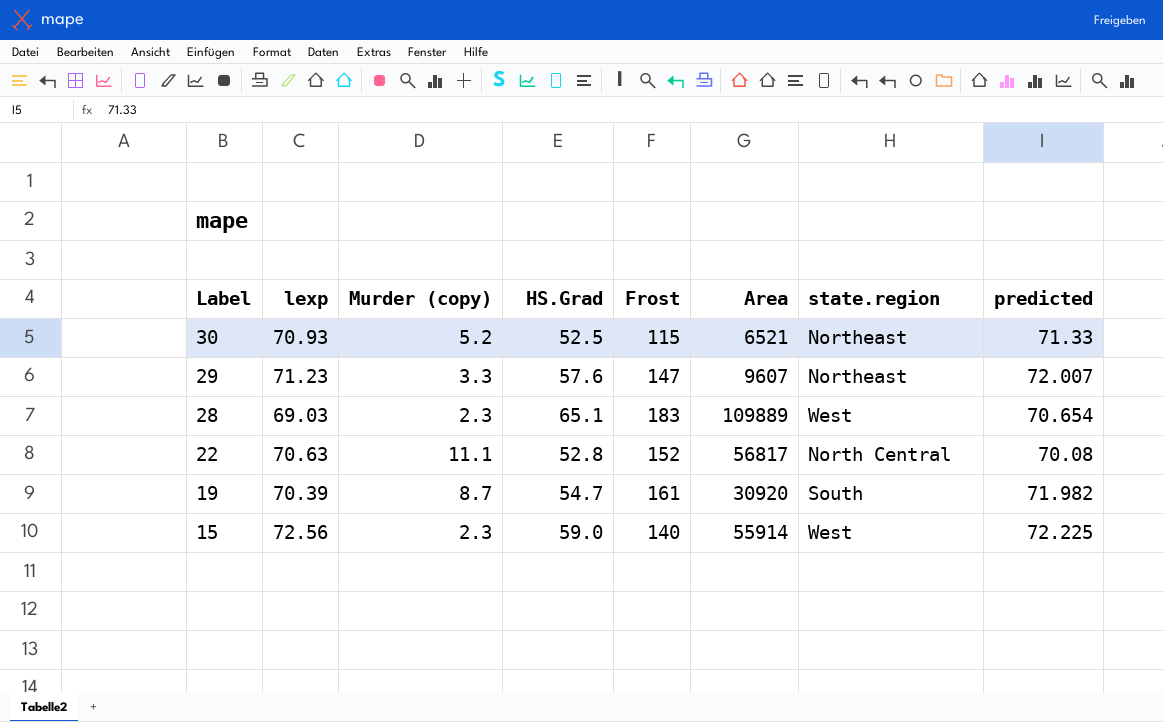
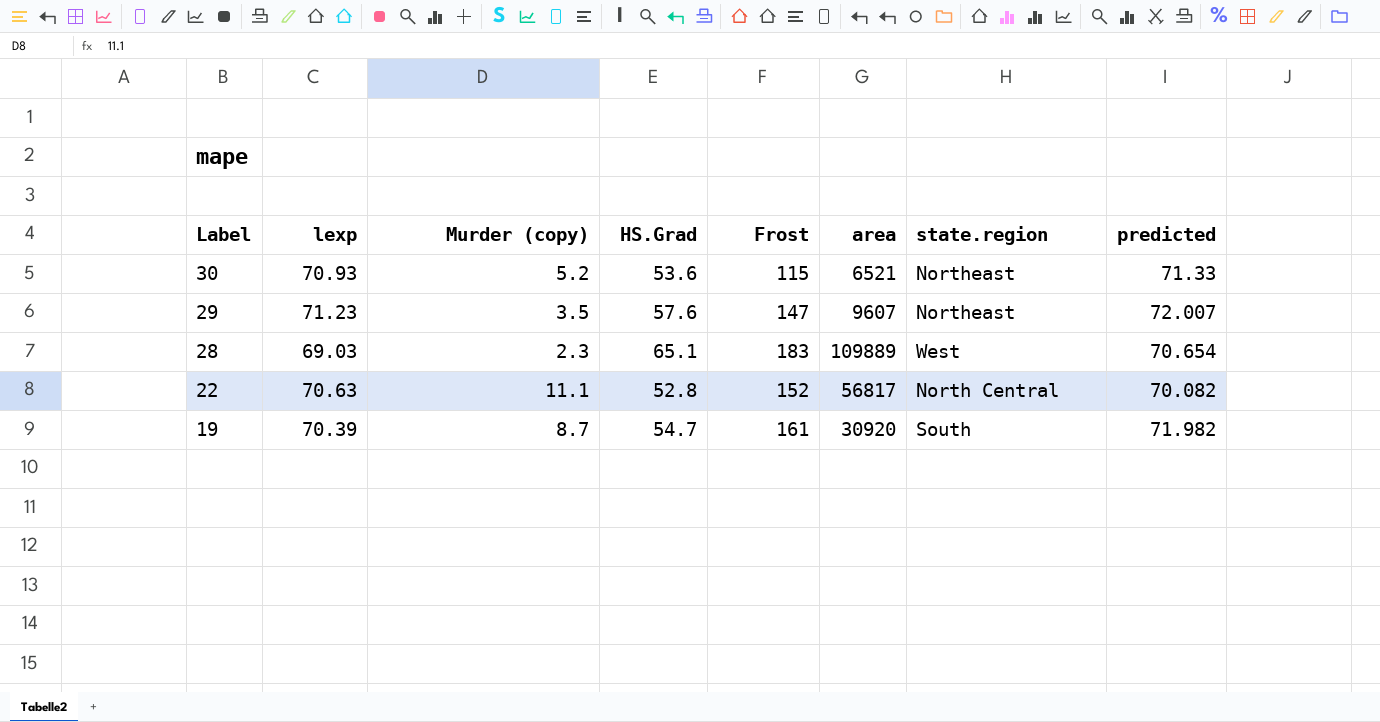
column name: Area -> area
row 15: 72.56 | 2.3 | 59.0 | 140 | 55914 | West | 72.225 -> none
30 | HS.Grad: 52.5 -> 53.6
29 | Murder (copy): 3.3 -> 3.5
22 | predicted: 70.08 -> 70.082

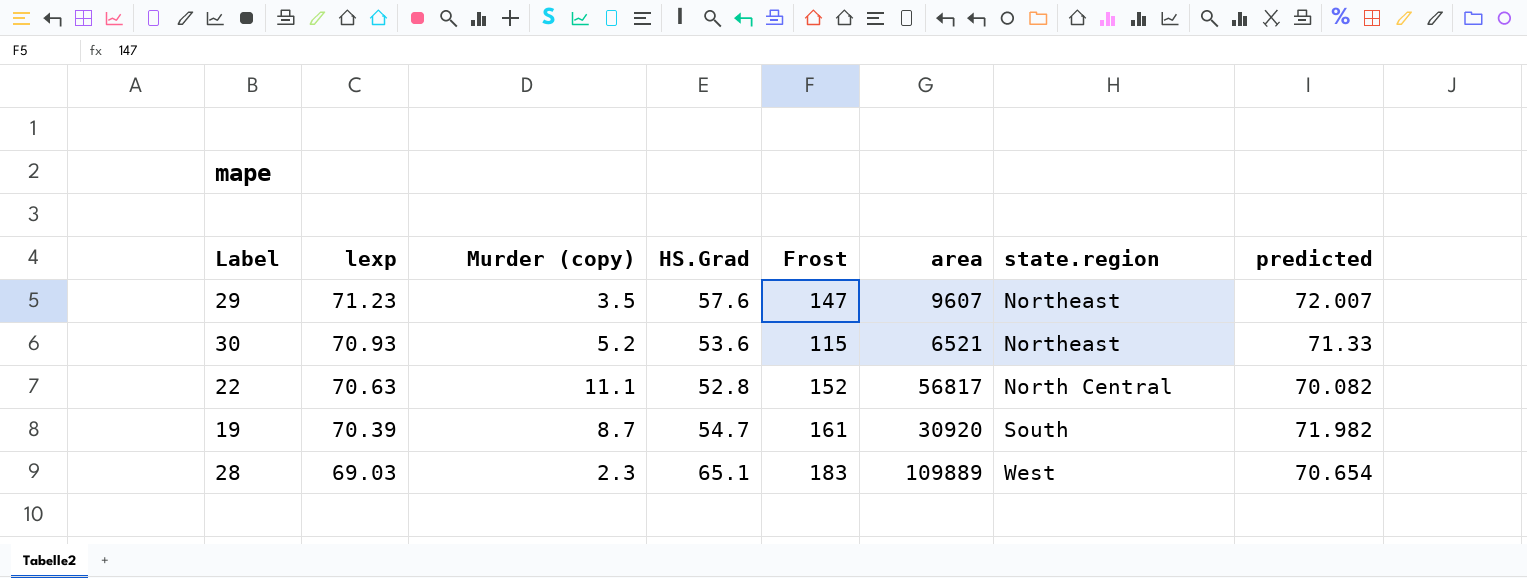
row order: Label descending -> lexp descending

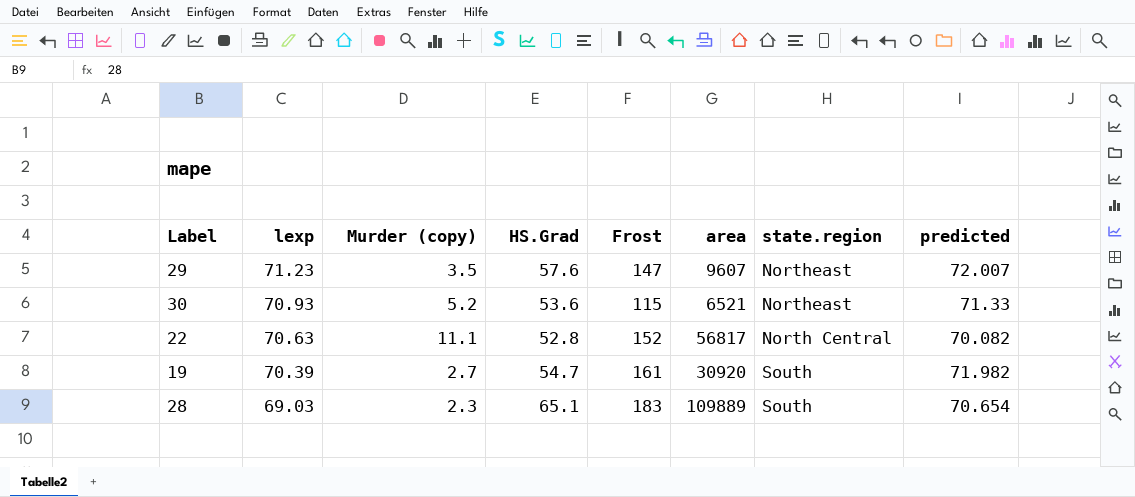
19 | Murder (copy): 8.7 -> 2.7
28 | state.region: West -> South

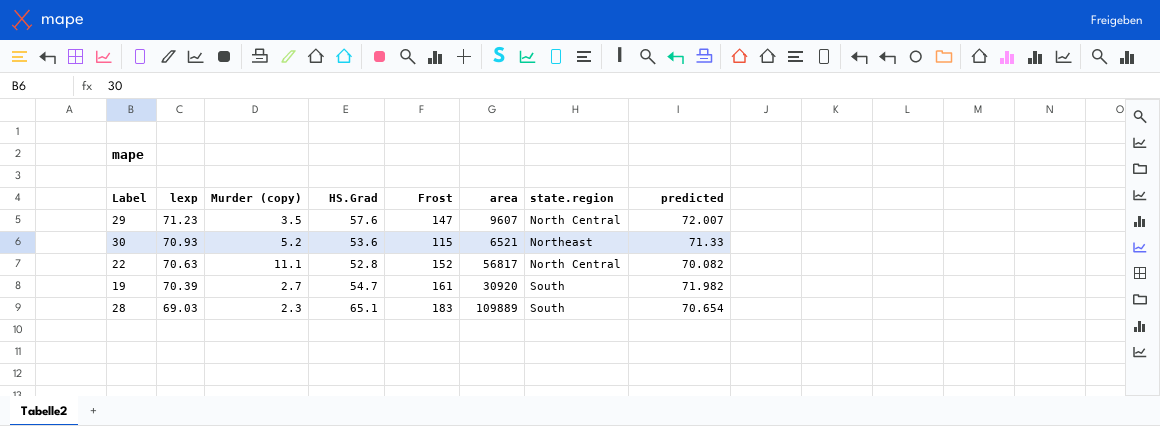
29 | state.region: Northeast -> North Central

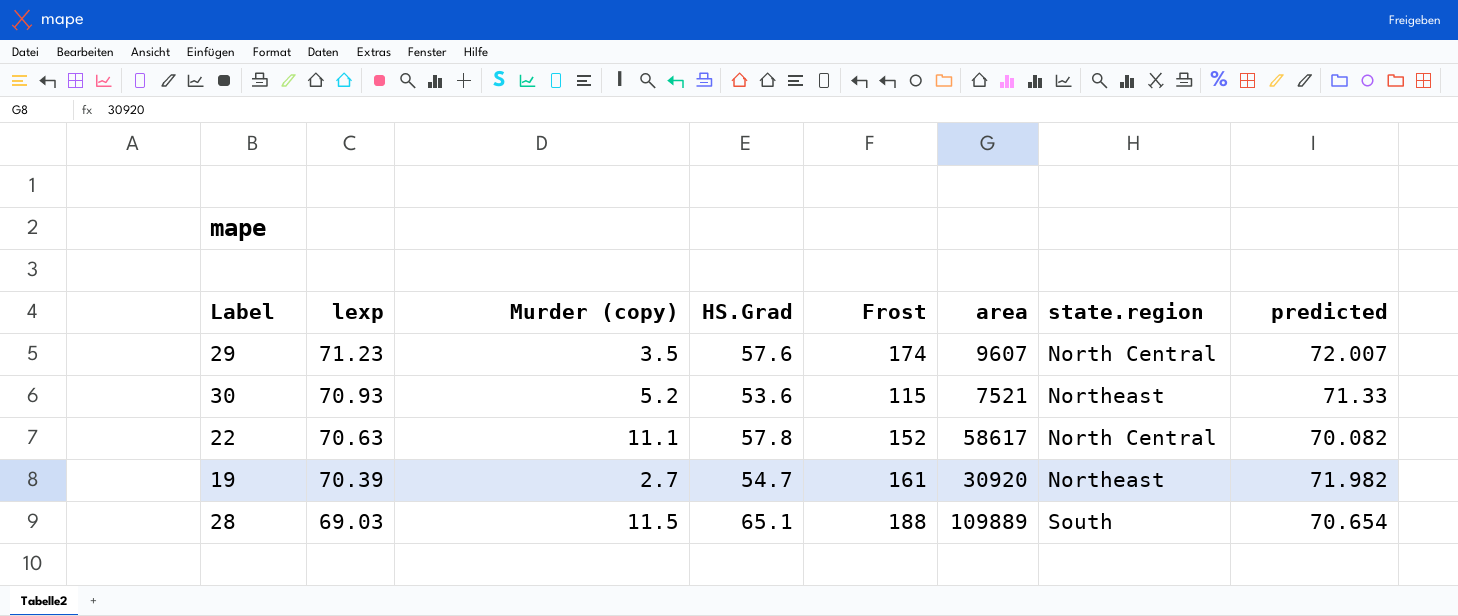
29 | Frost: 147 -> 174
30 | area: 6521 -> 7521
22 | HS.Grad: 52.8 -> 57.8
22 | area: 56817 -> 58617
19 | state.region: South -> Northeast
28 | Murder (copy): 2.3 -> 11.5
28 | Frost: 183 -> 188

